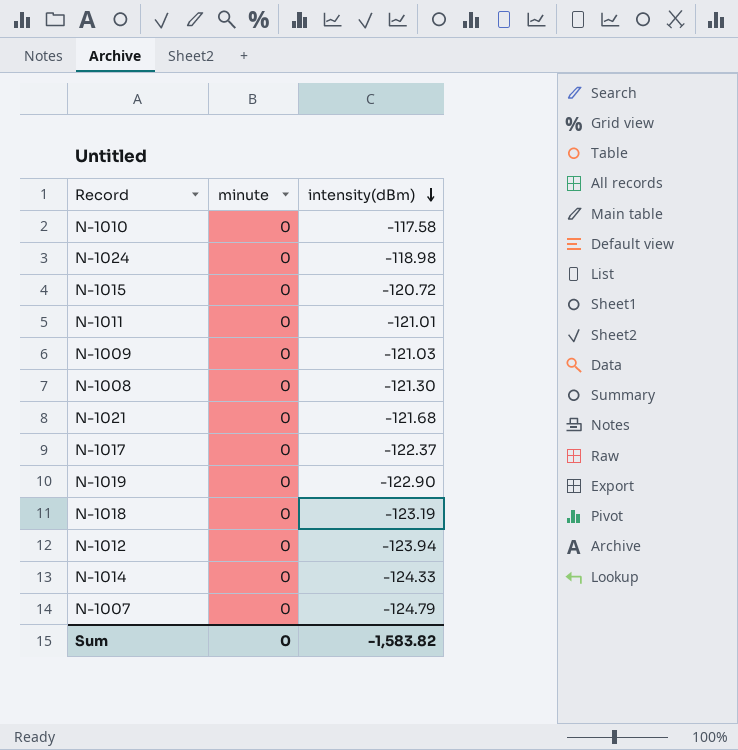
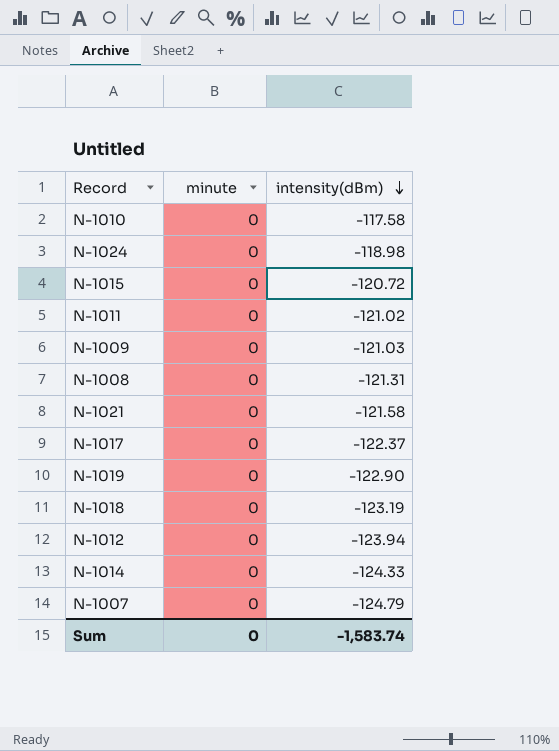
N-1011 | intensity(dBm): -121.01 -> -121.02
N-1008 | intensity(dBm): -121.30 -> -121.31
N-1021 | intensity(dBm): -121.68 -> -121.58
Sum | intensity(dBm): -1,583.82 -> -1,583.74

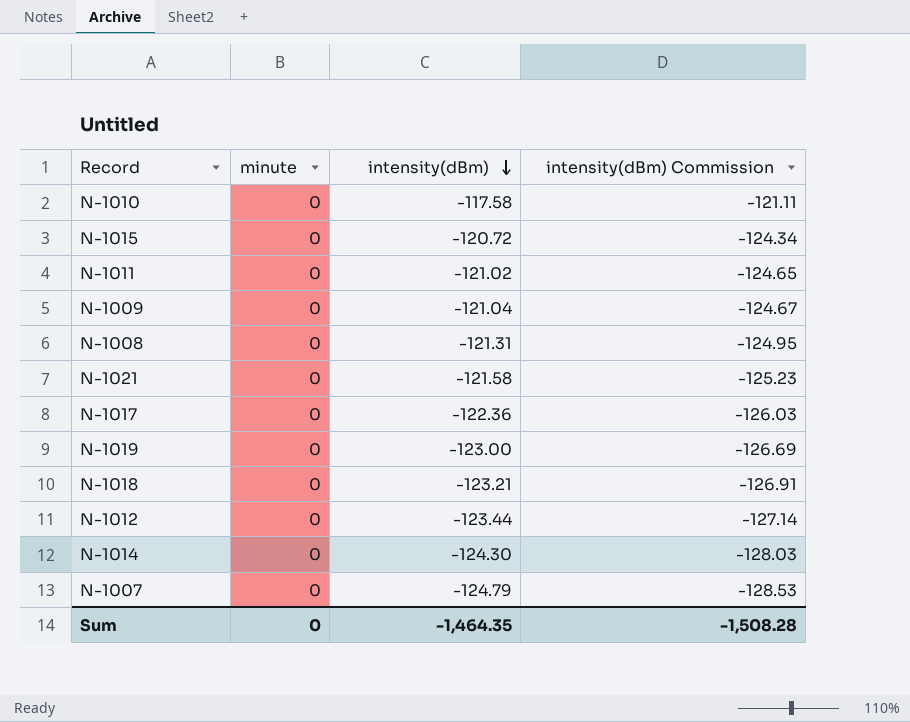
column intensity(dBm) Commission | formula: none -> [intensity(dBm)] * 1.03
row N-1024: 0 | -118.98 -> none
N-1009 | intensity(dBm): -121.03 -> -121.04
N-1017 | intensity(dBm): -122.37 -> -122.36
N-1019 | intensity(dBm): -122.90 -> -123.00
N-1018 | intensity(dBm): -123.19 -> -123.21
N-1012 | intensity(dBm): -123.94 -> -123.44
N-1014 | intensity(dBm): -124.33 -> -124.30
Sum | intensity(dBm): -1,583.74 -> -1,464.35

